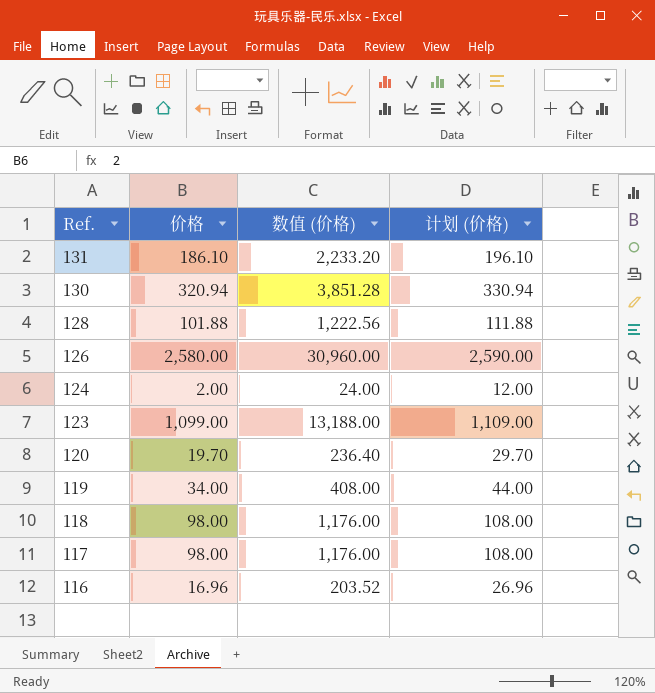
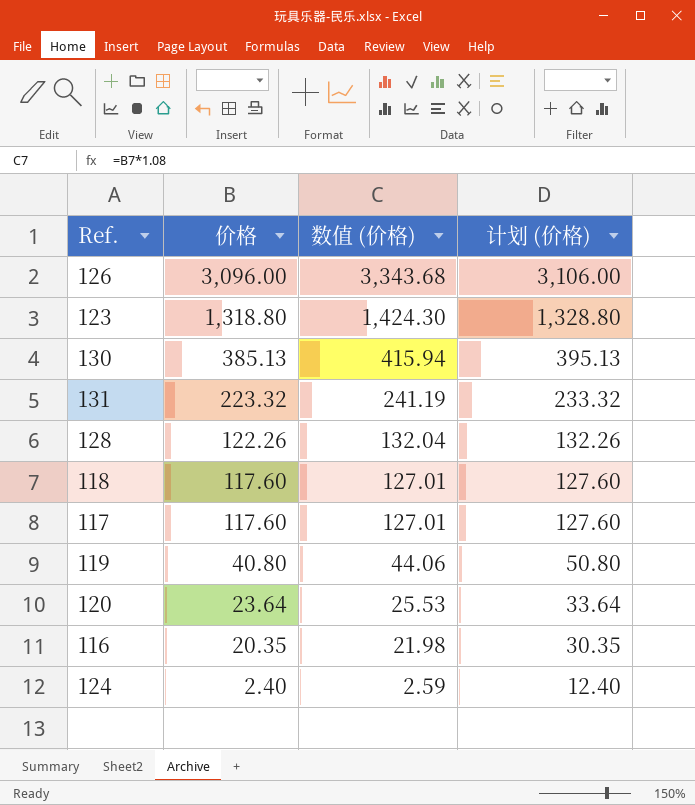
row order: Ref. descending -> 价格 descending
column 数值 (价格) | formula: [价格] * 12 -> [价格] * 1.08
126 | 价格: 2,580.00 -> 3,096.00
126 | 计划 (价格): 2,590.00 -> 3,106.00
123 | 价格: 1,099.00 -> 1,318.80
123 | 计划 (价格): 1,109.00 -> 1,328.80
130 | 价格: 320.94 -> 385.13
130 | 计划 (价格): 330.94 -> 395.13
131 | 价格: 186.10 -> 223.32
131 | 计划 (价格): 196.10 -> 233.32
128 | 价格: 101.88 -> 122.26
128 | 计划 (价格): 111.88 -> 132.26
118 | 价格: 98.00 -> 117.60
118 | 计划 (价格): 108.00 -> 127.60
117 | 价格: 98.00 -> 117.60
117 | 计划 (价格): 108.00 -> 127.60
119 | 价格: 34.00 -> 40.80
119 | 计划 (价格): 44.00 -> 50.80
120 | 价格: 19.70 -> 23.64
120 | 计划 (价格): 29.70 -> 33.64
116 | 价格: 16.96 -> 20.35
116 | 计划 (价格): 26.96 -> 30.35
124 | 价格: 2.00 -> 2.40
124 | 计划 (价格): 12.00 -> 12.40

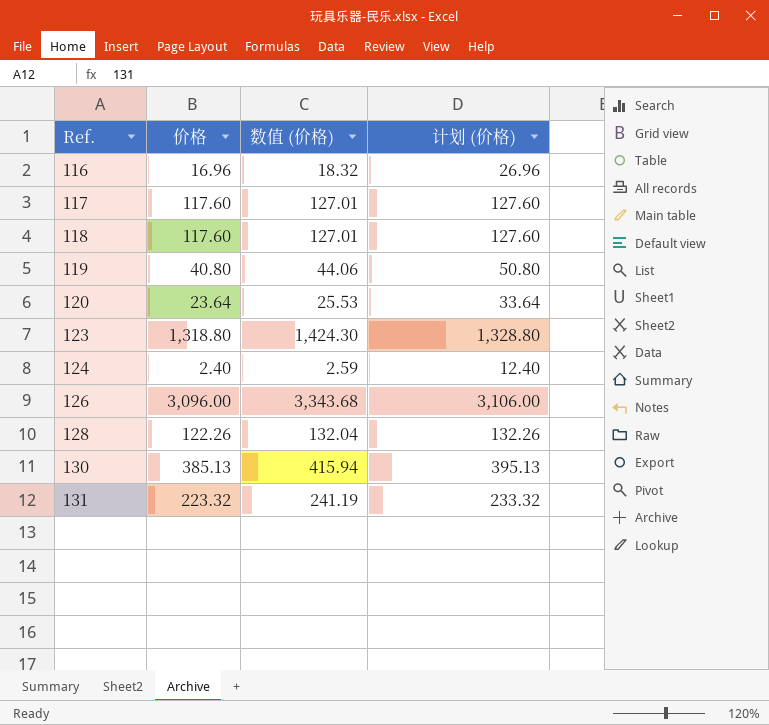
row order: 价格 descending -> Ref. ascending
116 | 价格: 20.35 -> 16.96
116 | 数值 (价格): 21.98 -> 18.32
116 | 计划 (价格): 30.35 -> 26.96

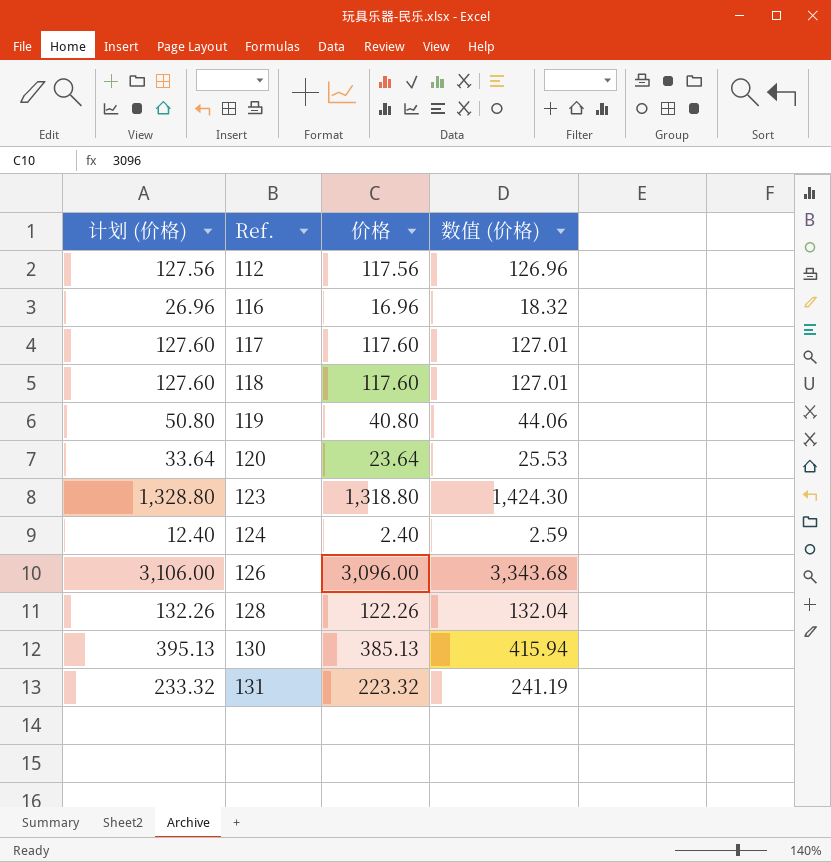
column 计划 (价格) | position: 4 -> 1
row 112: none -> 127.56 | 117.56 | 126.96

